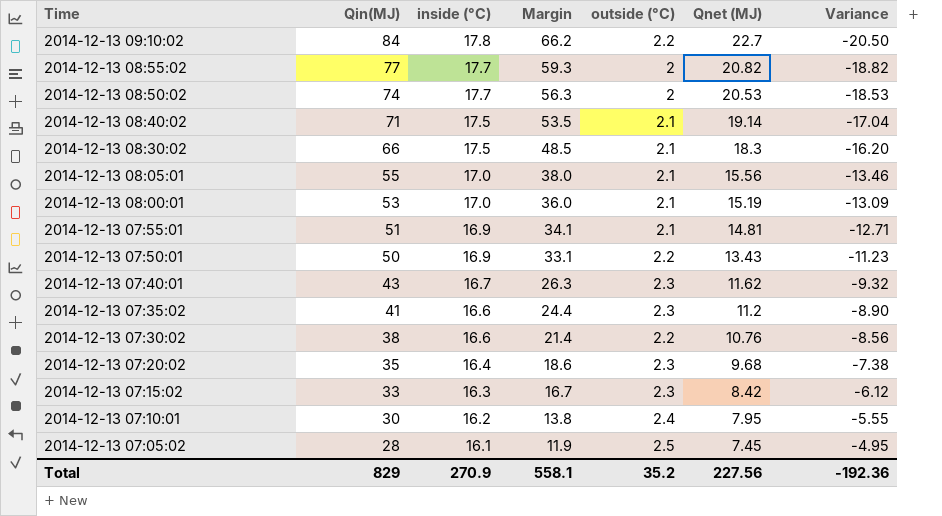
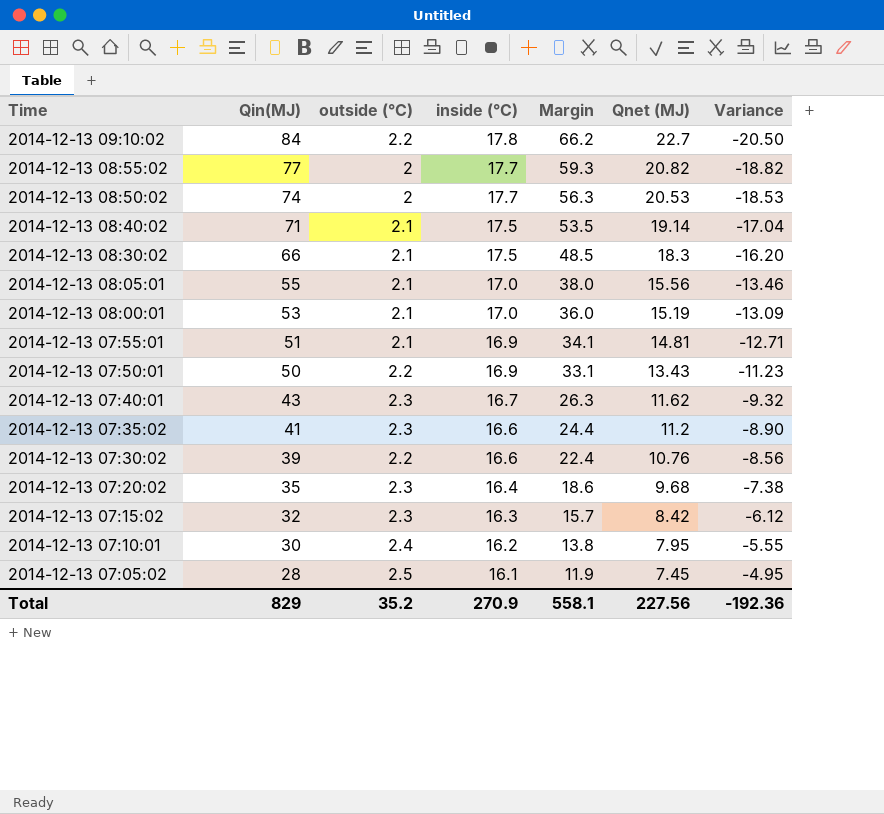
column outside (°C) | position: 5 -> 3
2014-12-13 07:30:02 | Qin(MJ): 38 -> 39
2014-12-13 07:30:02 | Margin: 21.4 -> 22.4
2014-12-13 07:15:02 | Qin(MJ): 33 -> 32
2014-12-13 07:15:02 | Margin: 16.7 -> 15.7

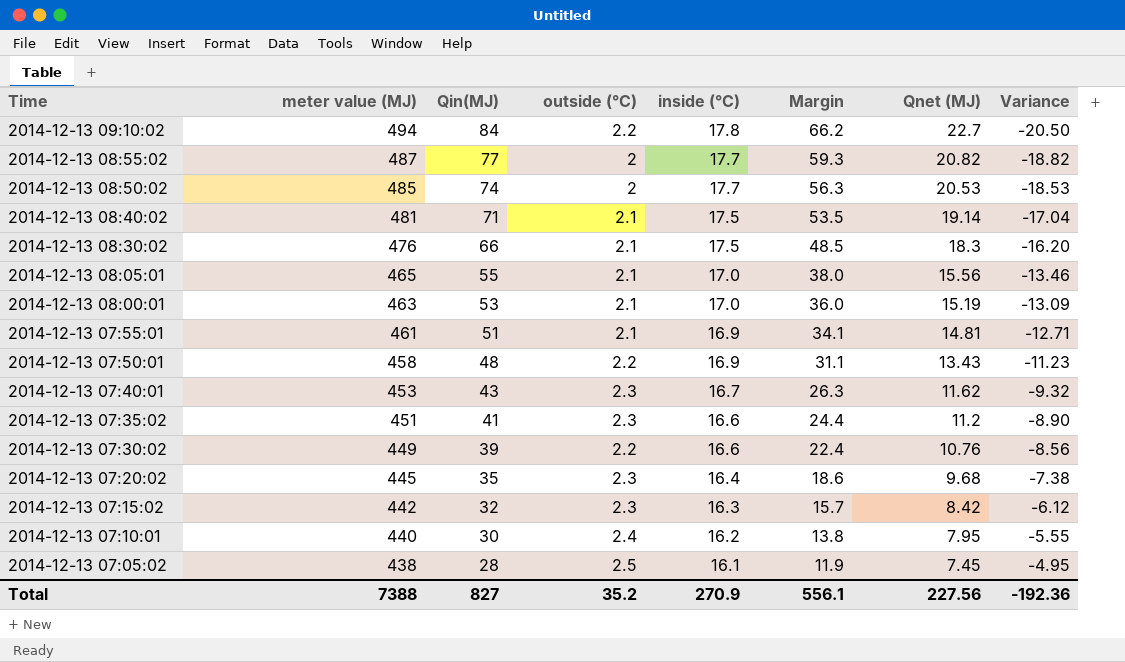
column meter value (MJ) | position: none -> 2
2014-12-13 07:50:01 | Qin(MJ): 50 -> 48
2014-12-13 07:50:01 | Margin: 33.1 -> 31.1
Total | Qin(MJ): 829 -> 827
Total | Margin: 558.1 -> 556.1

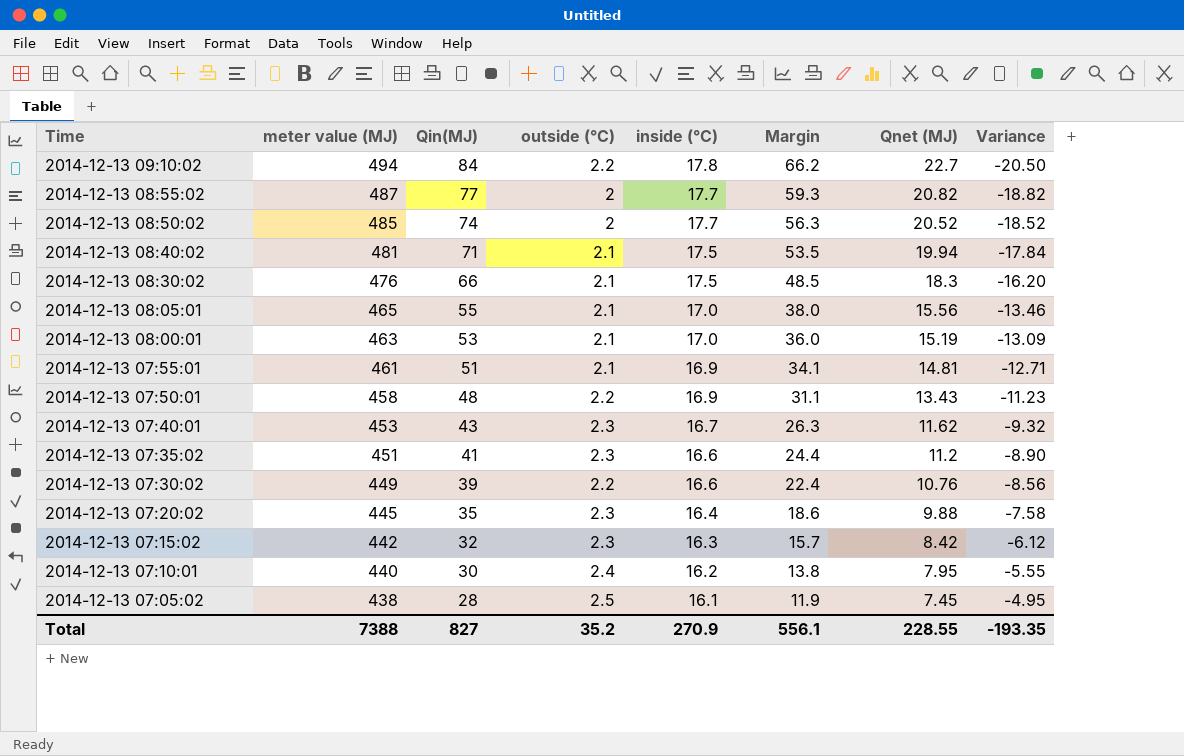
2014-12-13 08:50:02 | Qnet (MJ): 20.53 -> 20.52
2014-12-13 08:50:02 | Variance: -18.53 -> -18.52
2014-12-13 08:40:02 | Qnet (MJ): 19.14 -> 19.94
2014-12-13 08:40:02 | Variance: -17.04 -> -17.84
2014-12-13 07:20:02 | Qnet (MJ): 9.68 -> 9.88
2014-12-13 07:20:02 | Variance: -7.38 -> -7.58
Total | Qnet (MJ): 227.56 -> 228.55
Total | Variance: -192.36 -> -193.35

